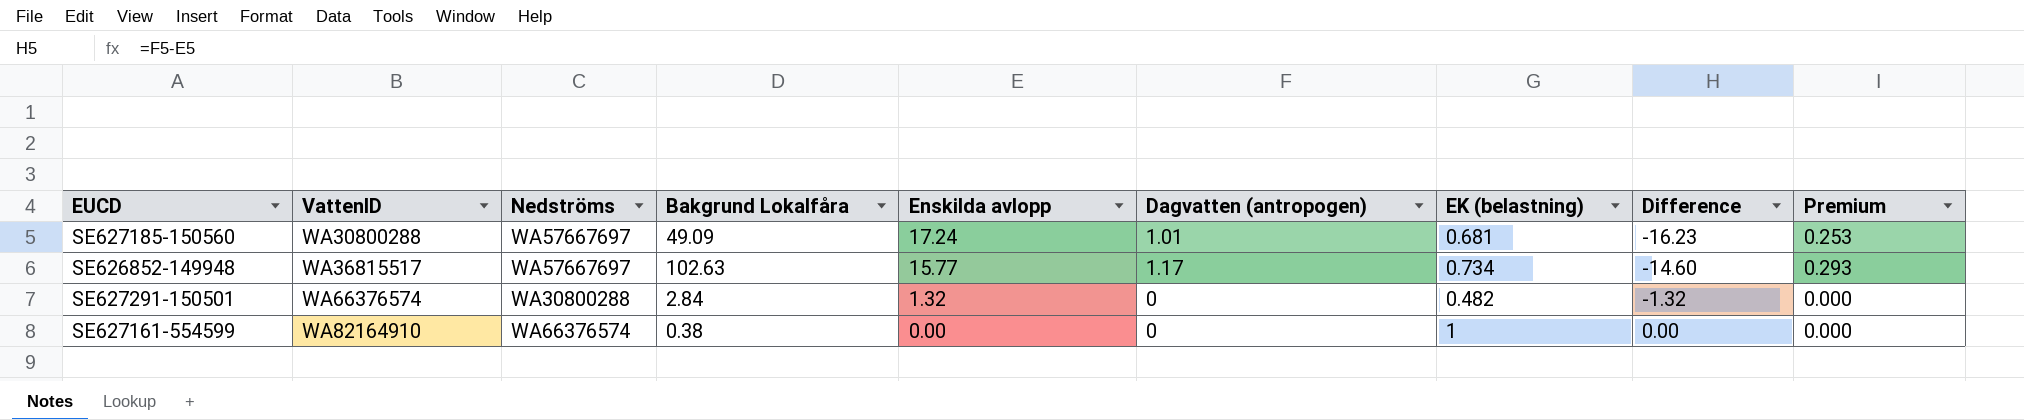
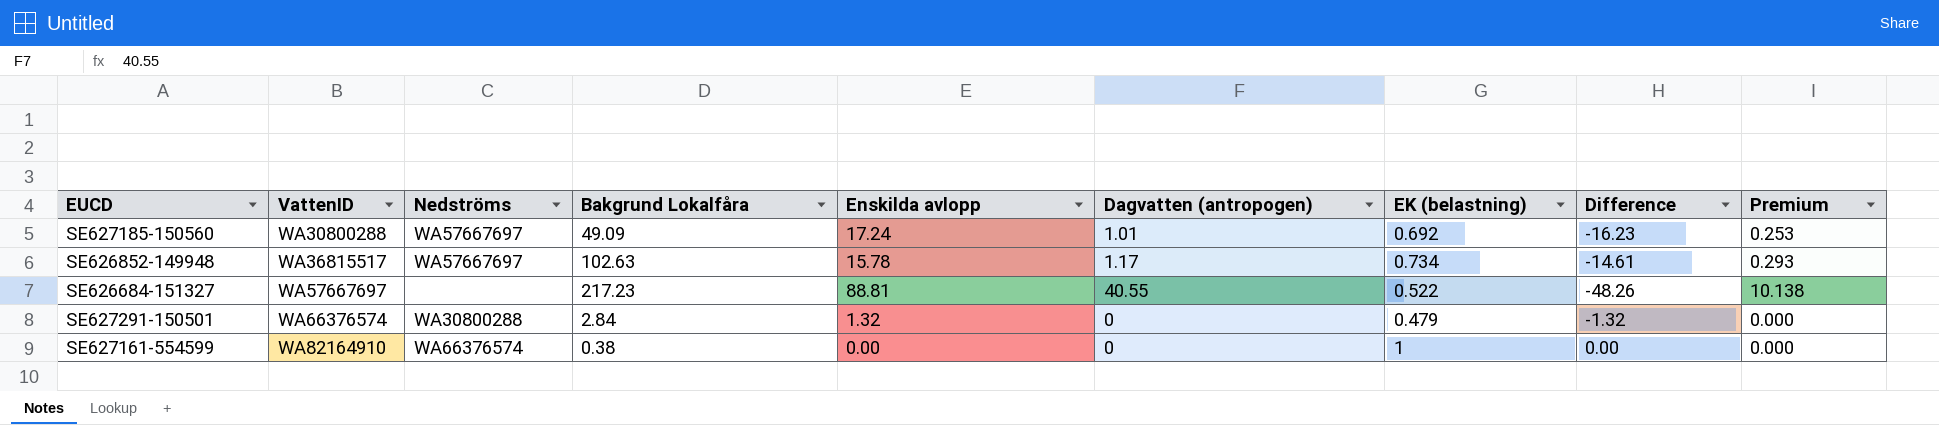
SE627185-150560 | EK (belastning): 0.681 -> 0.692
SE626852-149948 | Enskilda avlopp: 15.77 -> 15.78
SE626852-149948 | Difference: -14.60 -> -14.61
row SE626684-151327: none -> WA57667697 | none | 217.23 | 88.81 | 40.55 | 0.522 | -48.26 | 10.138
SE627291-150501 | EK (belastning): 0.482 -> 0.479

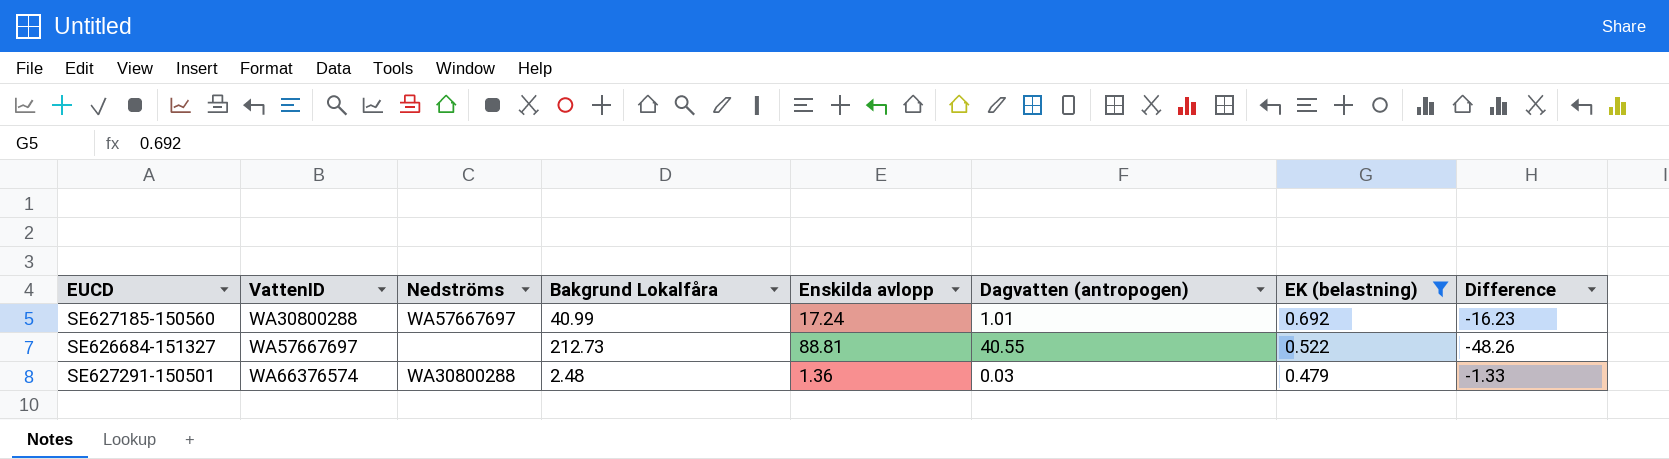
filter: none -> EK (belastning) <= 0.692
column Premium | formula: [Dagvatten (antropogen)] * 0.25 -> none
SE627185-150560 | Bakgrund Lokalfåra: 49.09 -> 40.99
SE626684-151327 | Bakgrund Lokalfåra: 217.23 -> 212.73
SE627291-150501 | Bakgrund Lokalfåra: 2.84 -> 2.48
SE627291-150501 | Enskilda avlopp: 1.32 -> 1.36
SE627291-150501 | Dagvatten (antropogen): 0 -> 0.03
SE627291-150501 | Difference: -1.32 -> -1.33

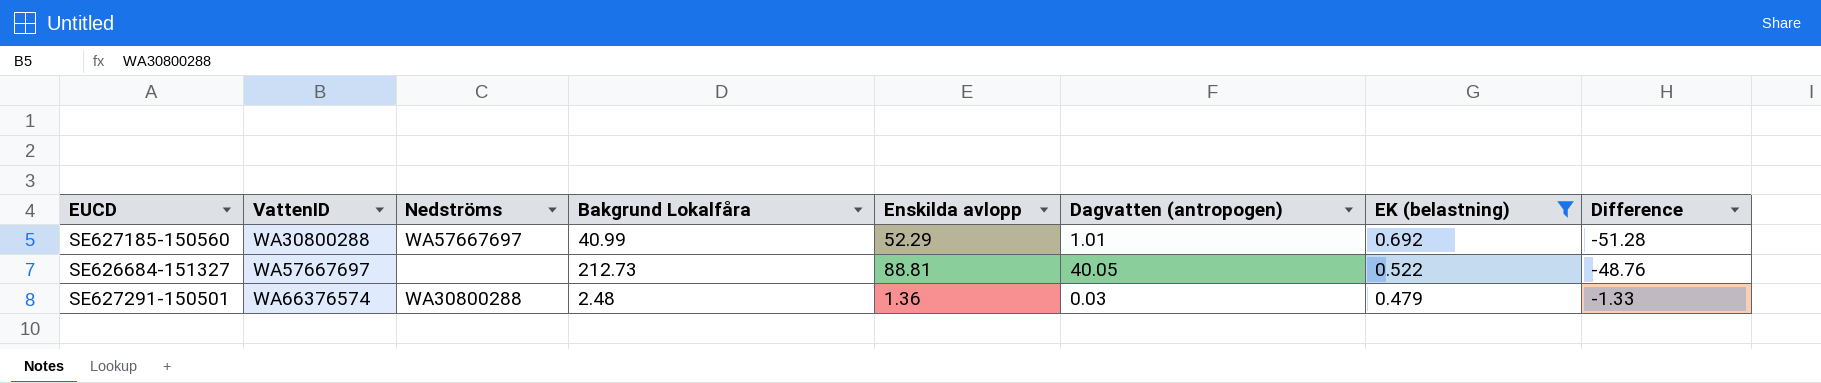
SE627185-150560 | Enskilda avlopp: 17.24 -> 52.29
SE627185-150560 | Difference: -16.23 -> -51.28
SE626684-151327 | Dagvatten (antropogen): 40.55 -> 40.05
SE626684-151327 | Difference: -48.26 -> -48.76

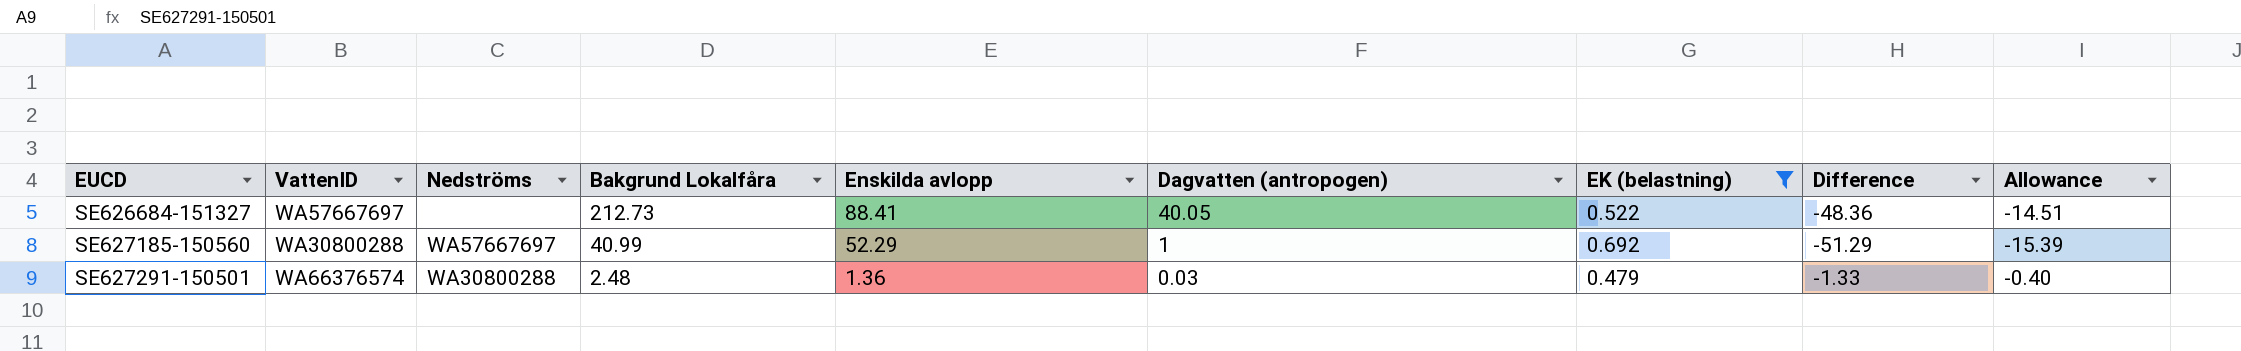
row order: VattenID ascending -> EUCD ascending
column Allowance | formula: none -> [Difference] * 0.3
SE626684-151327 | Enskilda avlopp: 88.81 -> 88.41
SE626684-151327 | Difference: -48.76 -> -48.36
SE627185-150560 | Dagvatten (antropogen): 1.01 -> 1
SE627185-150560 | Difference: -51.28 -> -51.29

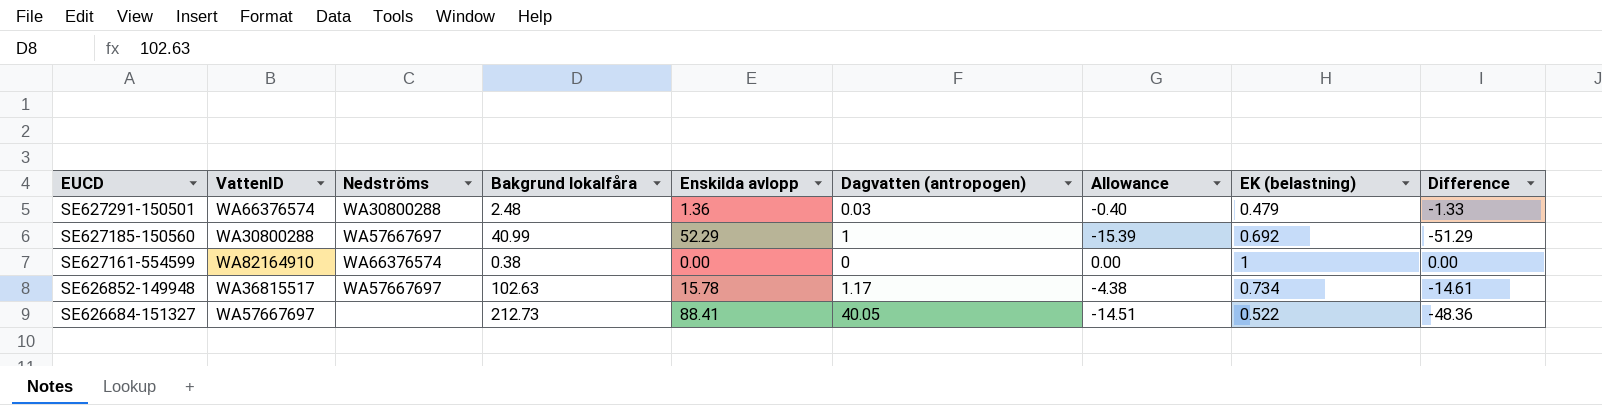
filter: EK (belastning) <= 0.692 -> none
row order: EUCD ascending -> EUCD descending
column name: Bakgrund Lokalfåra -> Bakgrund lokalfåra
column Allowance | position: 9 -> 7

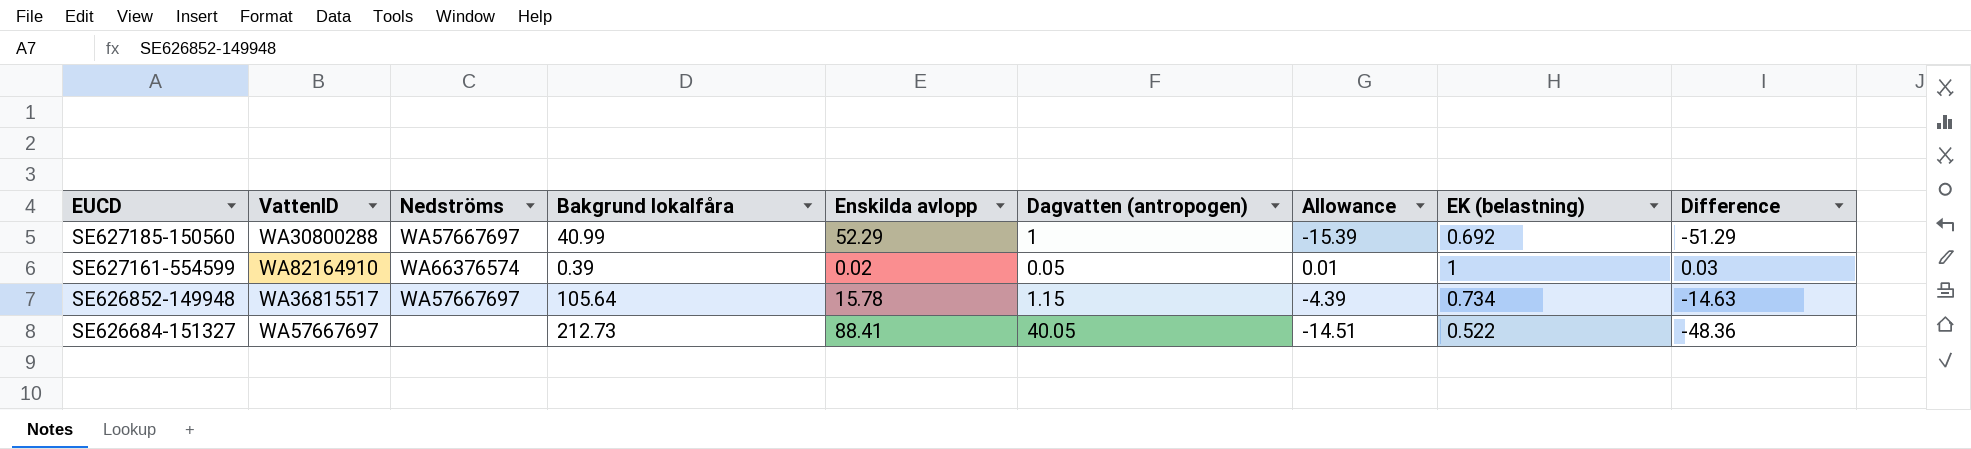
row SE627291-150501: WA66376574 | WA30800288 | 2.48 | 1.36 | 0.03 | -0.40 | 0.479 | -1.33 -> none
SE627161-554599 | Bakgrund lokalfåra: 0.38 -> 0.39
SE627161-554599 | Enskilda avlopp: 0.00 -> 0.02
SE627161-554599 | Dagvatten (antropogen): 0 -> 0.05
SE627161-554599 | Allowance: 0.00 -> 0.01
SE627161-554599 | Difference: 0.00 -> 0.03
SE626852-149948 | Bakgrund lokalfåra: 102.63 -> 105.64
SE626852-149948 | Dagvatten (antropogen): 1.17 -> 1.15
SE626852-149948 | Allowance: -4.38 -> -4.39
SE626852-149948 | Difference: -14.61 -> -14.63

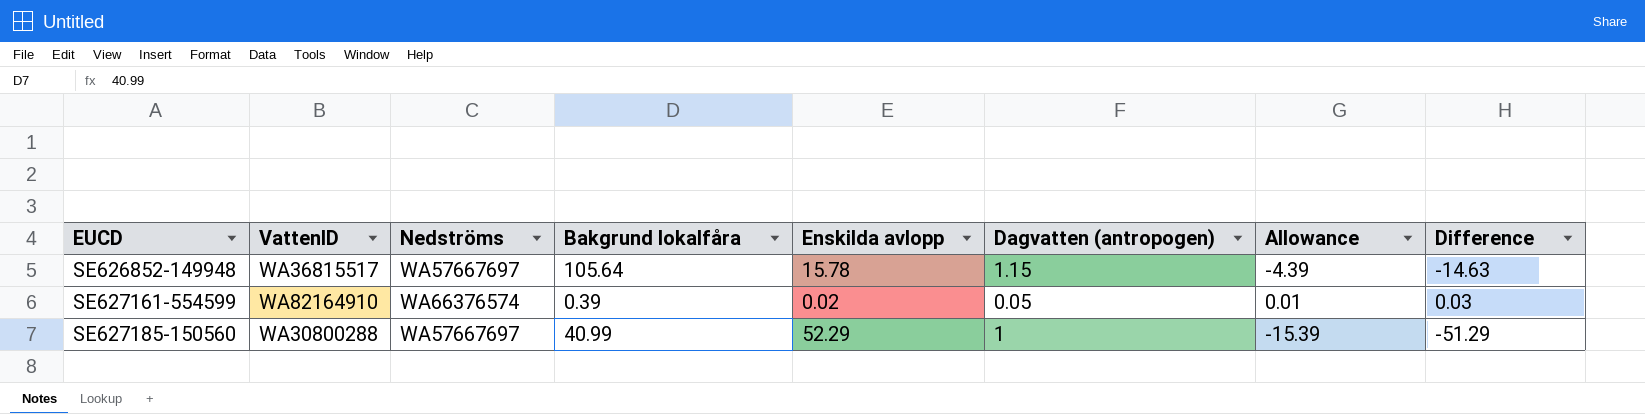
row order: EUCD descending -> EUCD ascending
column EK (belastning) | position: 8 -> none
row SE626684-151327: WA57667697 | none | 212.73 | 88.41 | 40.05 | -14.51 | 0.522 | -48.36 -> none

